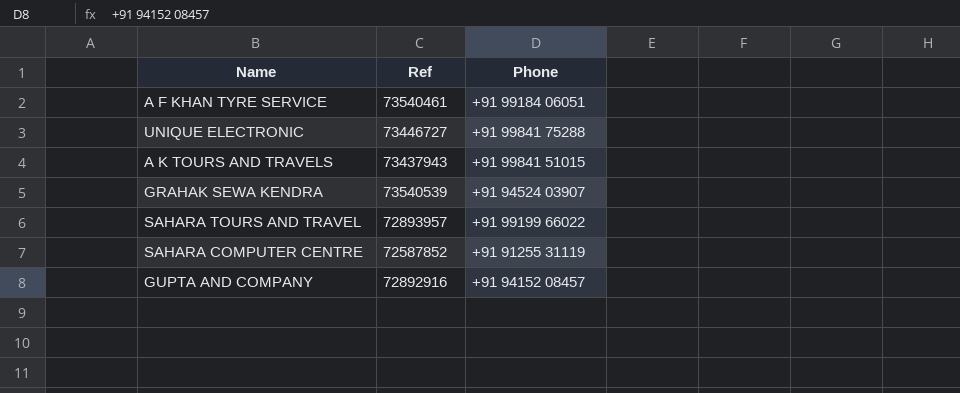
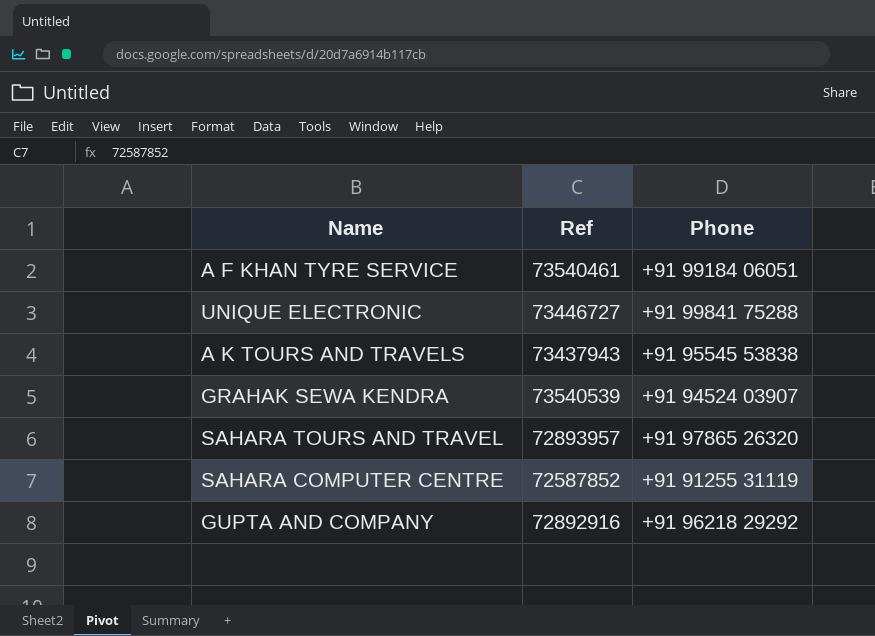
A K TOURS AND TRAVELS | Phone: +91 99841 51015 -> +91 95545 53838
SAHARA TOURS AND TRAVEL | Phone: +91 99199 66022 -> +91 97865 26320
GUPTA AND COMPANY | Phone: +91 94152 08457 -> +91 96218 29292

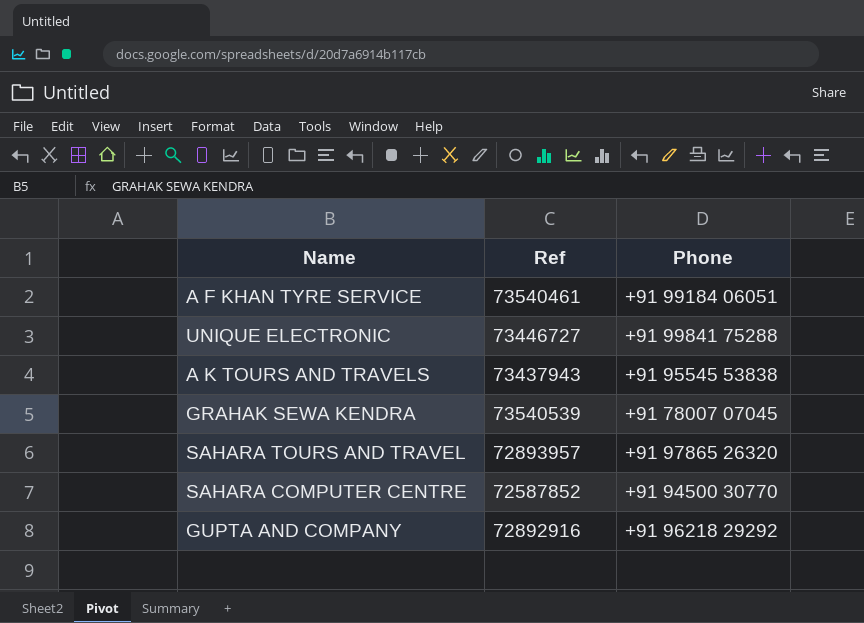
GRAHAK SEWA KENDRA | Phone: +91 94524 03907 -> +91 78007 07045
SAHARA COMPUTER CENTRE | Phone: +91 91255 31119 -> +91 94500 30770

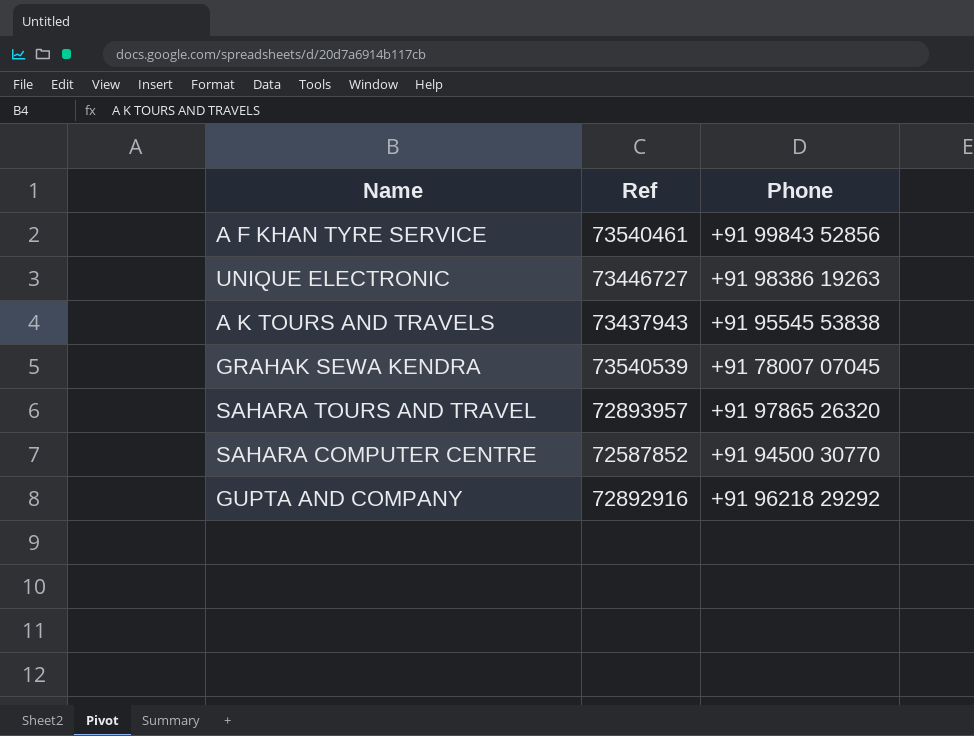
A F KHAN TYRE SERVICE | Phone: +91 99184 06051 -> +91 99843 52856
UNIQUE ELECTRONIC | Phone: +91 99841 75288 -> +91 98386 19263

